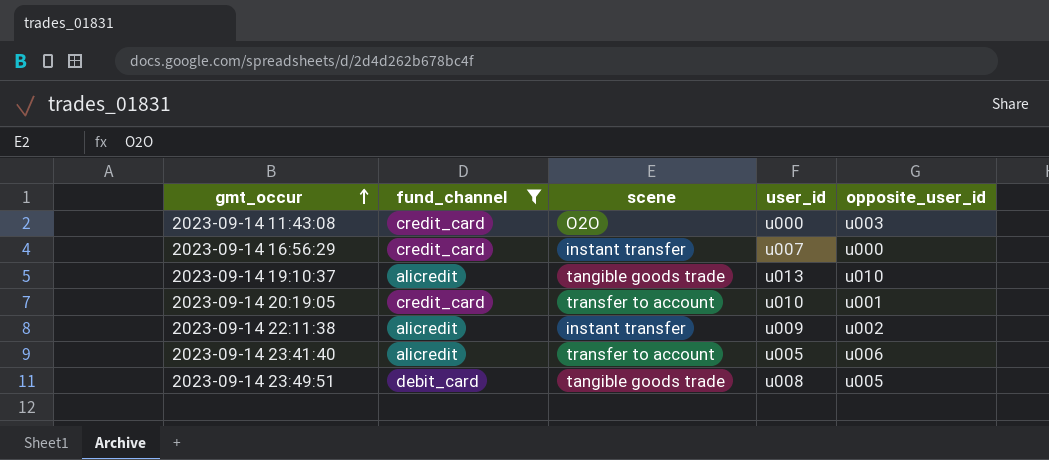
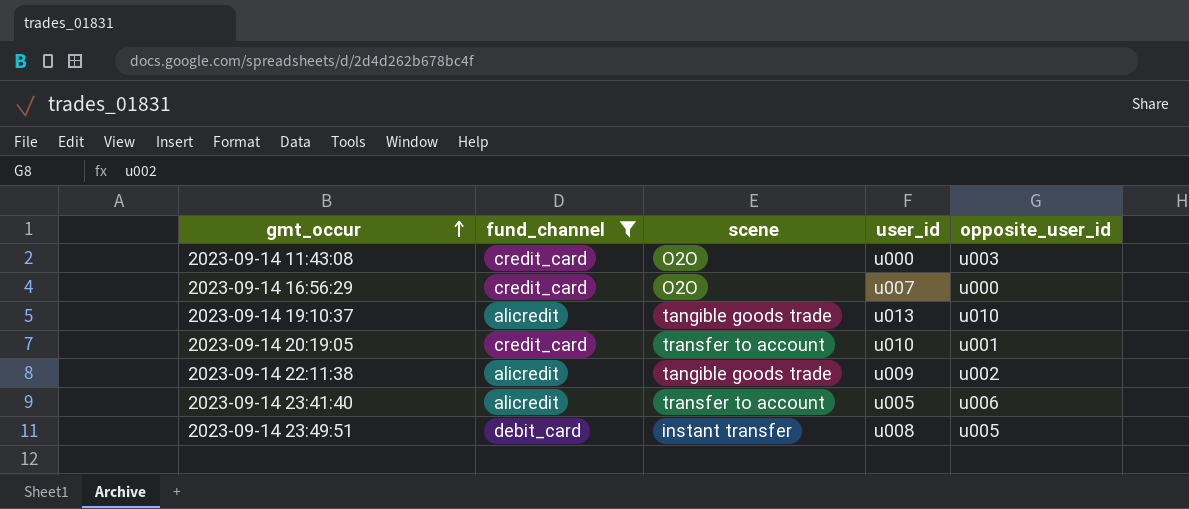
2023-09-14 16:56:29 | scene: instant transfer -> O2O
2023-09-14 22:11:38 | scene: instant transfer -> tangible goods trade
2023-09-14 23:49:51 | scene: tangible goods trade -> instant transfer

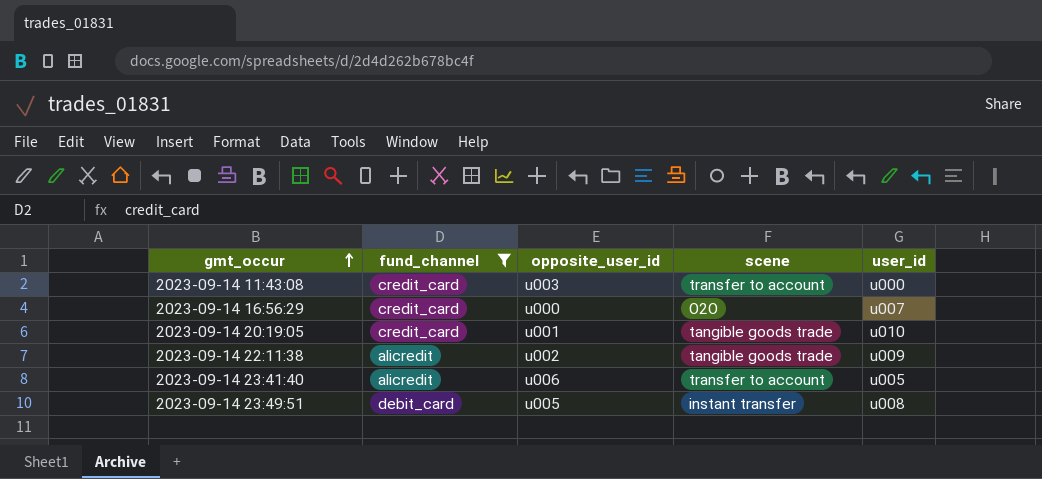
column opposite_user_id | position: 5 -> 3
row 2023-09-14 19:10:37: alicredit | tangible goods trade | u013 | u010 -> none
2023-09-14 11:43:08 | scene: O2O -> transfer to account
2023-09-14 20:19:05 | scene: transfer to account -> tangible goods trade

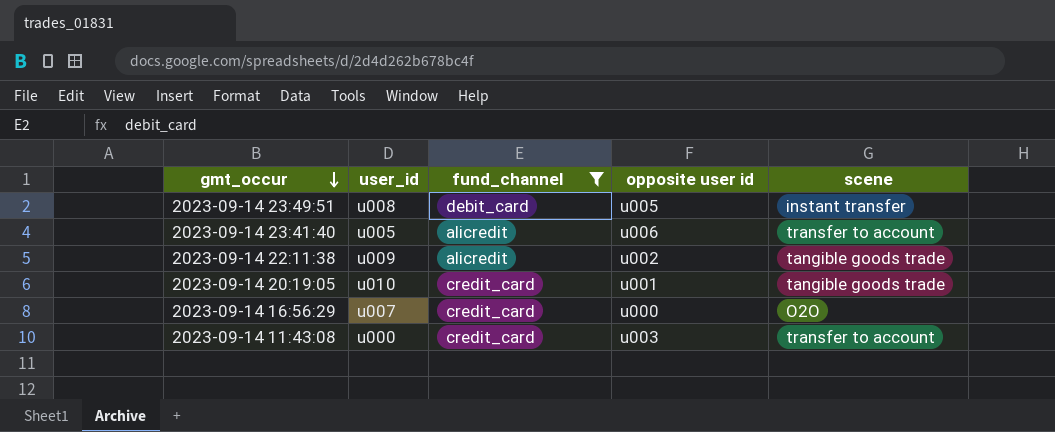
row order: gmt_occur ascending -> gmt_occur descending
column user_id | position: 5 -> 2
column name: opposite_user_id -> opposite user id

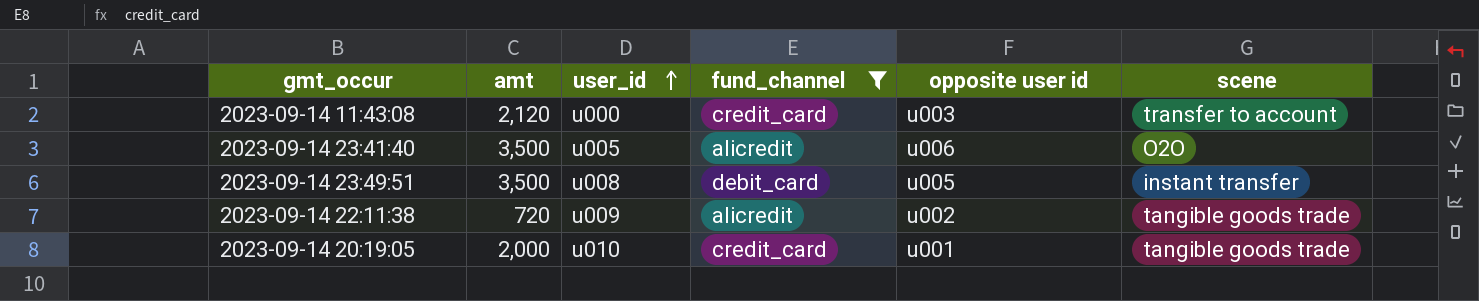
row order: gmt_occur descending -> user_id ascending
column amt | position: none -> 2
row 2023-09-14 16:56:29: u007 | credit_card | u000 | O2O -> none
2023-09-14 23:41:40 | scene: transfer to account -> O2O

